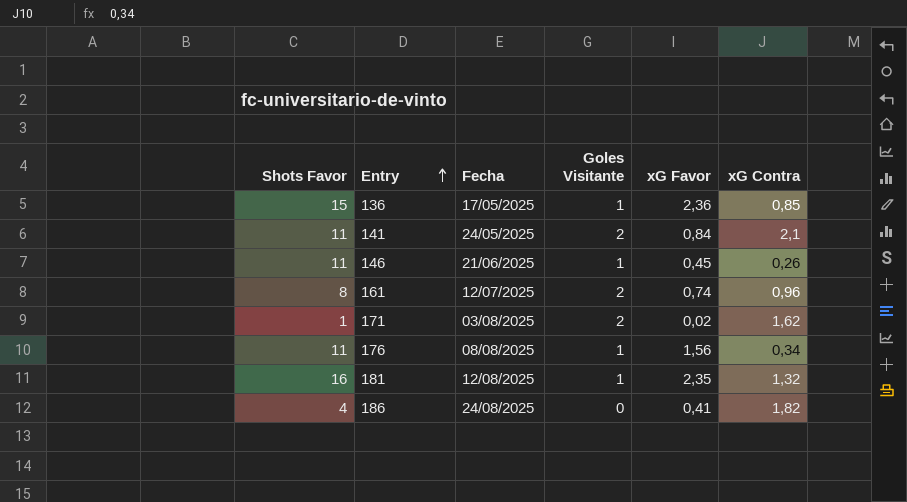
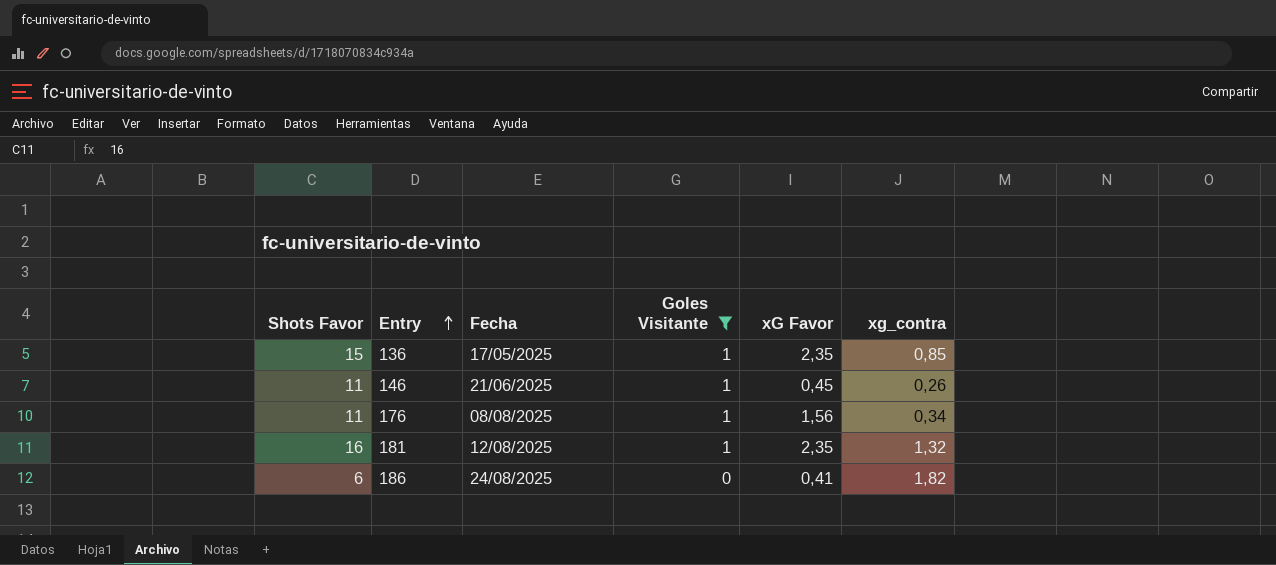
filter: none -> Goles Visitante != 2
column name: xG Contra -> xg_contra
136 | xG Favor: 2,36 -> 2,35
186 | Shots Favor: 4 -> 6

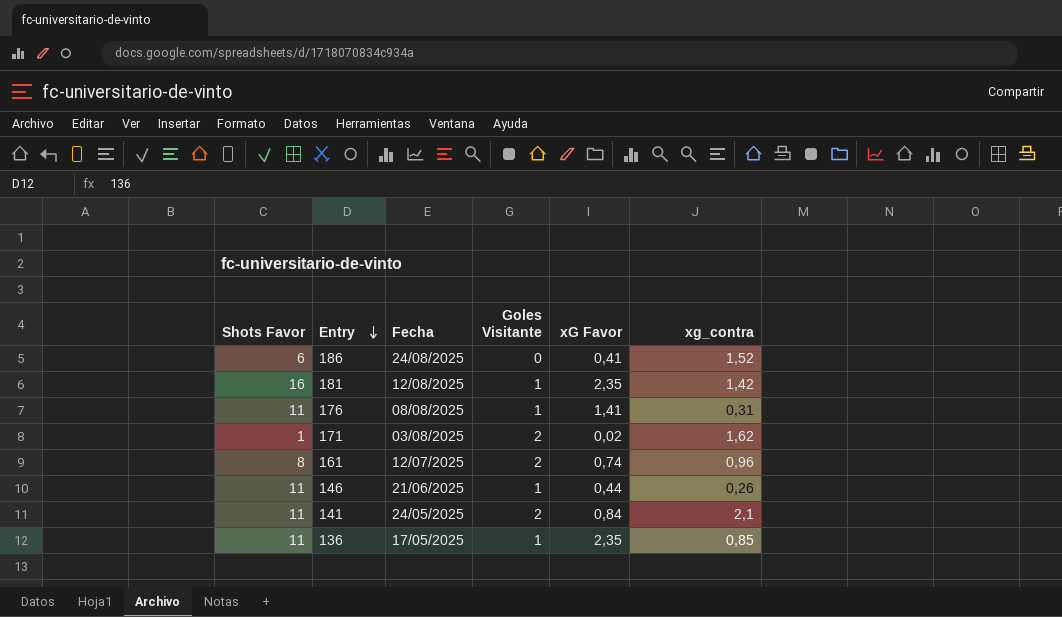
filter: Goles Visitante != 2 -> none
row order: Entry ascending -> Entry descending
186 | xg_contra: 1,82 -> 1,52
181 | xg_contra: 1,32 -> 1,42
176 | xG Favor: 1,56 -> 1,41
176 | xg_contra: 0,34 -> 0,31
146 | xG Favor: 0,45 -> 0,44
136 | Shots Favor: 15 -> 11

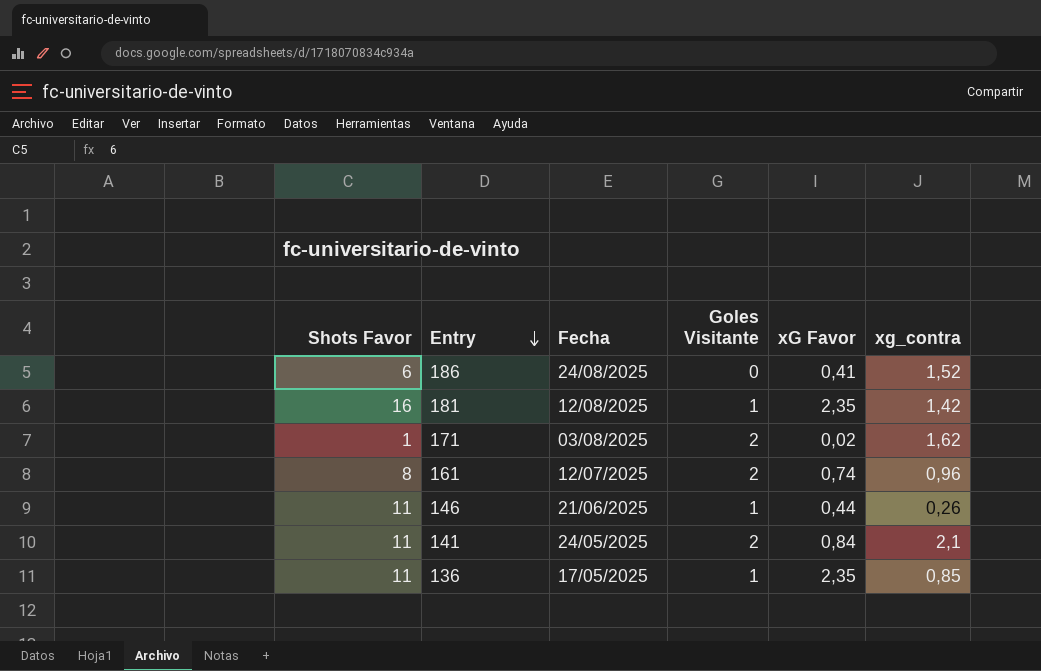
row 176: 11 | 08/08/2025 | 1 | 1,41 | 0,31 -> none

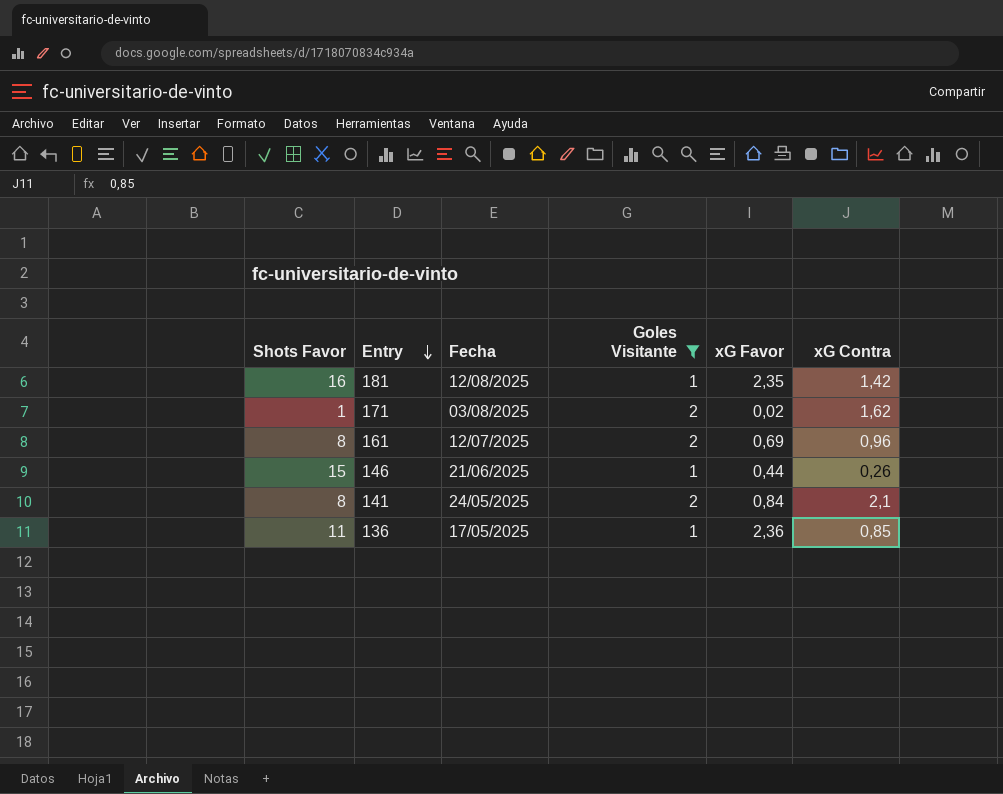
filter: none -> Goles Visitante != 0
column name: xg_contra -> xG Contra
161 | xG Favor: 0,74 -> 0,69
146 | Shots Favor: 11 -> 15
141 | Shots Favor: 11 -> 8
136 | xG Favor: 2,35 -> 2,36

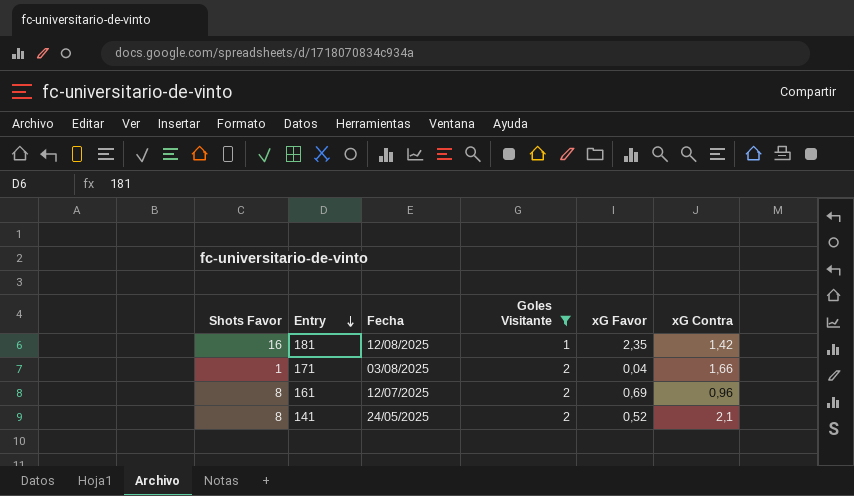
row 146: 15 | 21/06/2025 | 1 | 0,44 | 0,26 -> none
row 136: 11 | 17/05/2025 | 1 | 2,36 | 0,85 -> none
171 | xG Favor: 0,02 -> 0,04
171 | xG Contra: 1,62 -> 1,66
141 | xG Favor: 0,84 -> 0,52

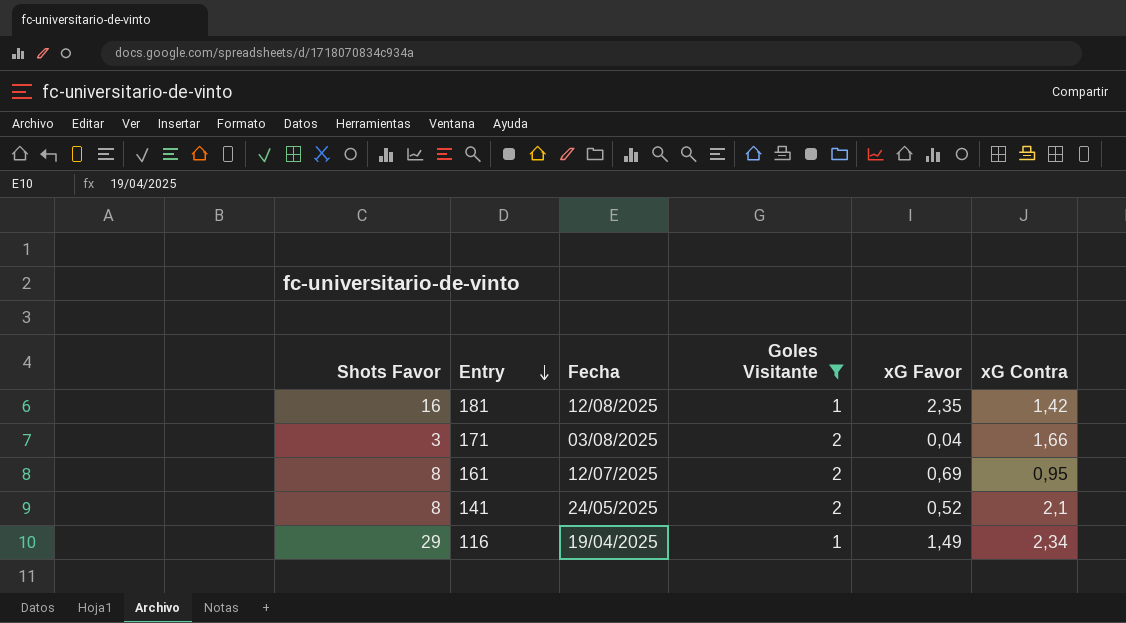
171 | Shots Favor: 1 -> 3
161 | xG Contra: 0,96 -> 0,95
row 116: none -> 29 | 19/04/2025 | 1 | 1,49 | 2,34

